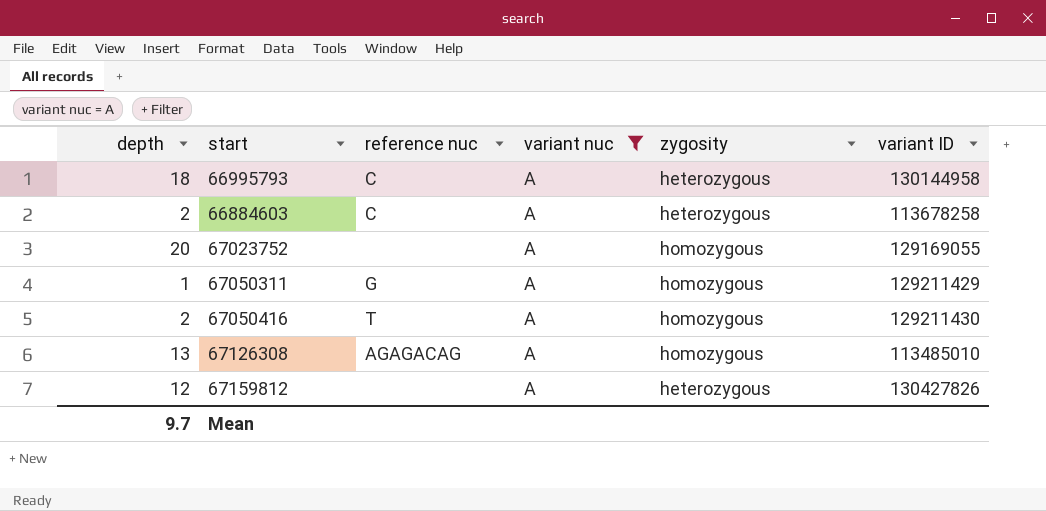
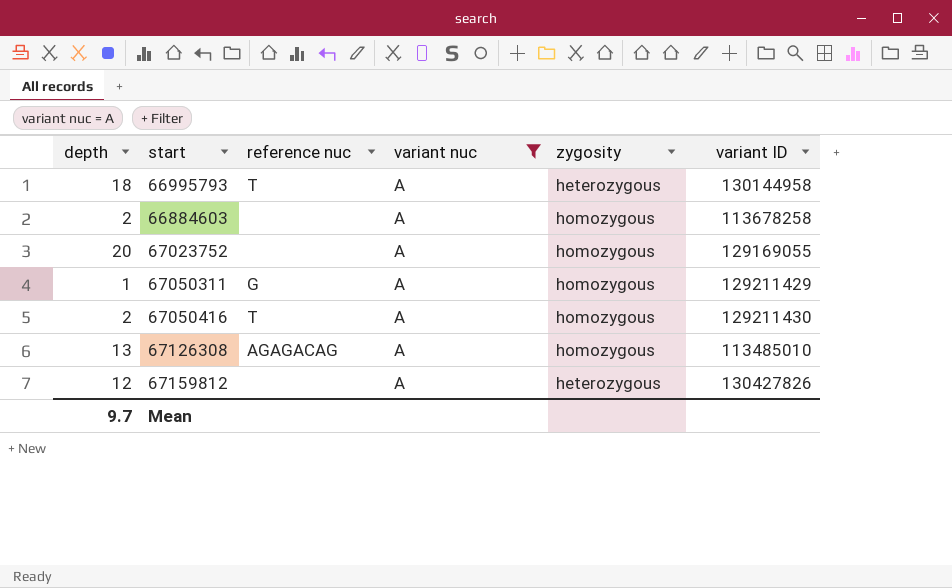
66995793 | reference nuc: C -> T
66884603 | reference nuc: C -> none
66884603 | zygosity: heterozygous -> homozygous

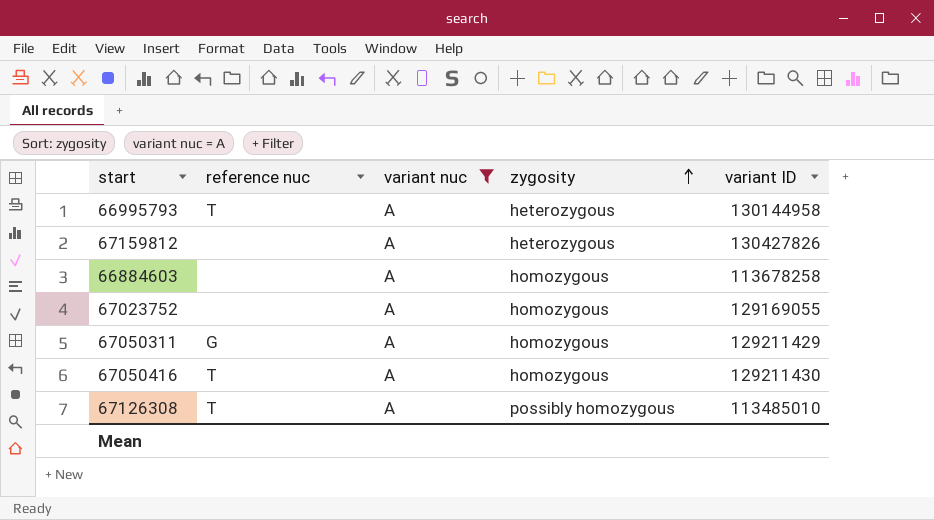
row order: none -> zygosity ascending
column depth | position: 1 -> none
67126308 | reference nuc: AGAGACAG -> T
67126308 | zygosity: homozygous -> possibly homozygous

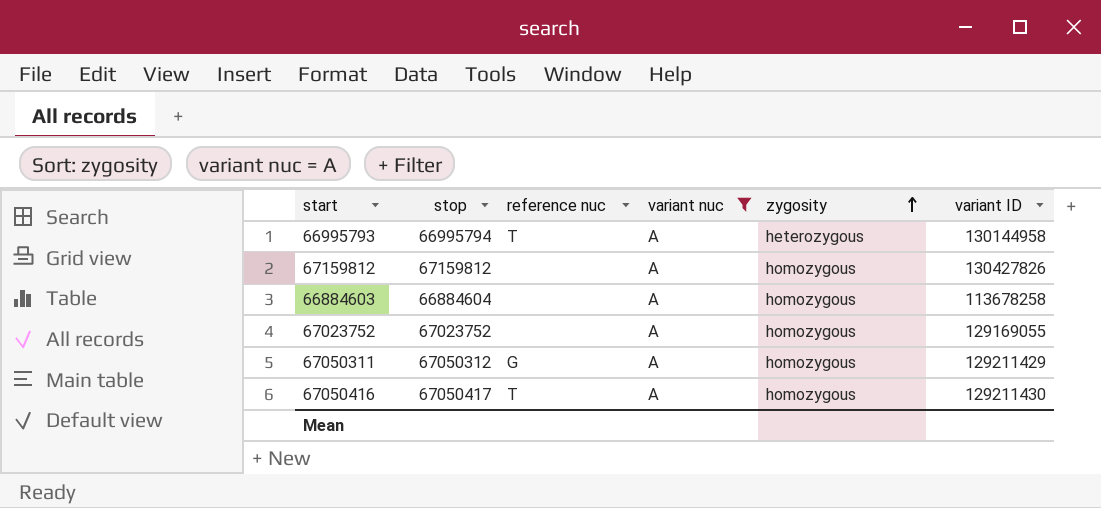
column stop | position: none -> 2
row 67126308: T | A | possibly homozygous | 113485010 -> none
67159812 | zygosity: heterozygous -> homozygous

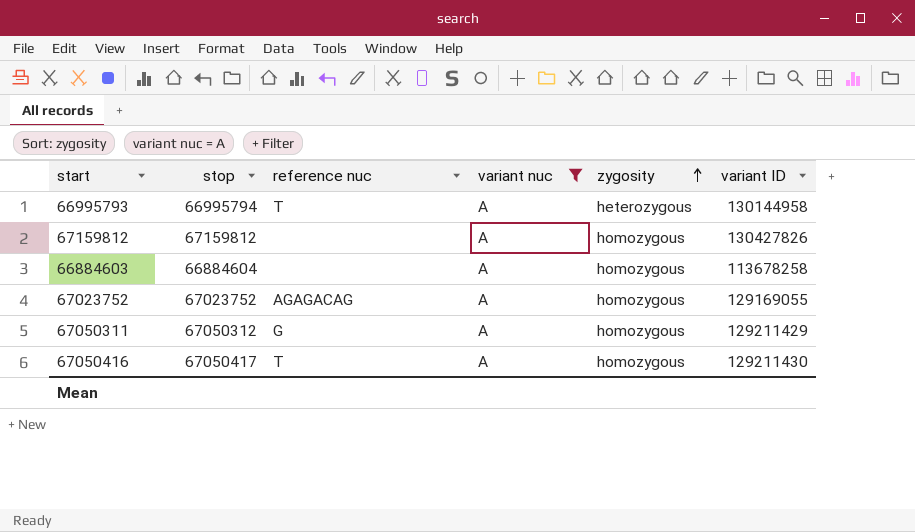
67023752 | reference nuc: none -> AGAGACAG

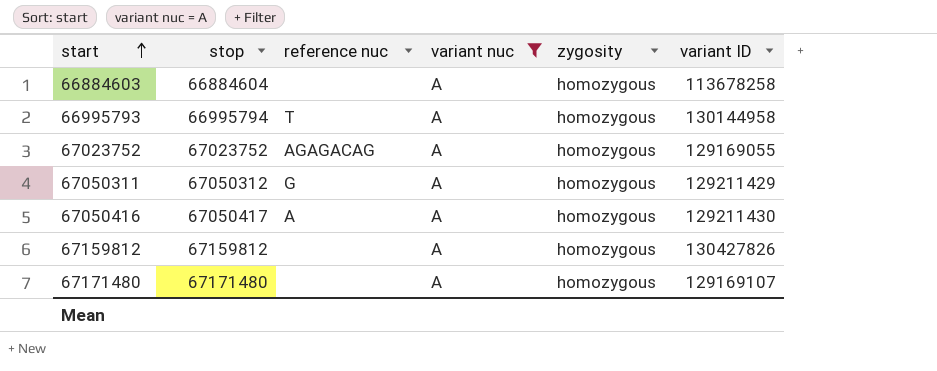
row order: zygosity ascending -> start ascending
66995793 | zygosity: heterozygous -> homozygous
67050416 | reference nuc: T -> A
row 67171480: none -> 67171480 | none | A | homozygous | 129169107

